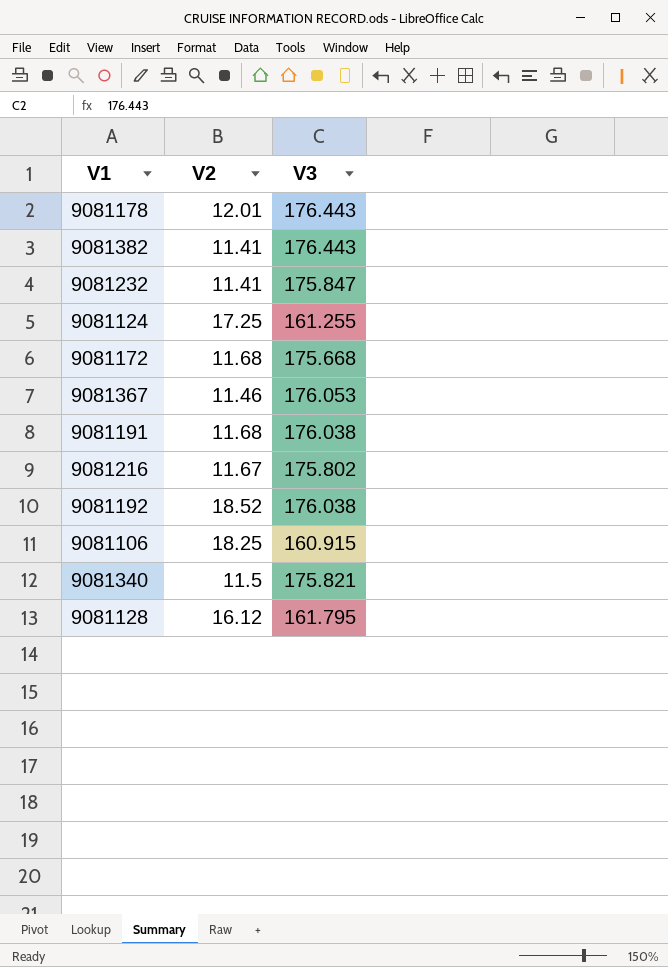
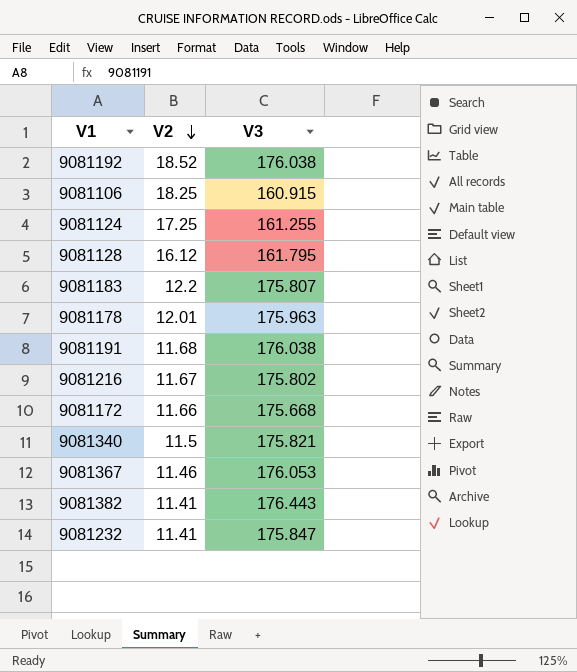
row order: none -> V2 descending
row 9081183: none -> 12.2 | 175.807
9081178 | V3: 176.443 -> 175.963
9081172 | V2: 11.68 -> 11.66

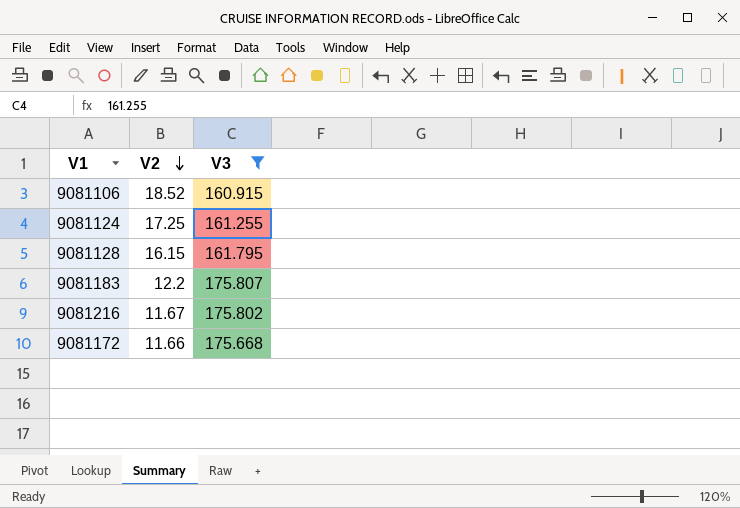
filter: none -> V3 <= 175.807
9081106 | V2: 18.25 -> 18.52
9081128 | V2: 16.12 -> 16.15

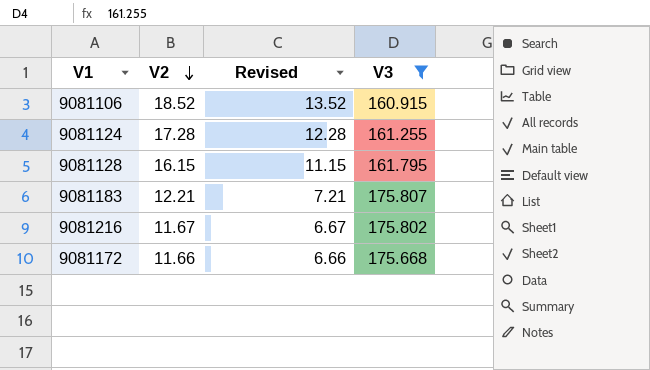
column Revised | formula: none -> [V2] - 5
9081124 | V2: 17.25 -> 17.28
9081183 | V2: 12.2 -> 12.21

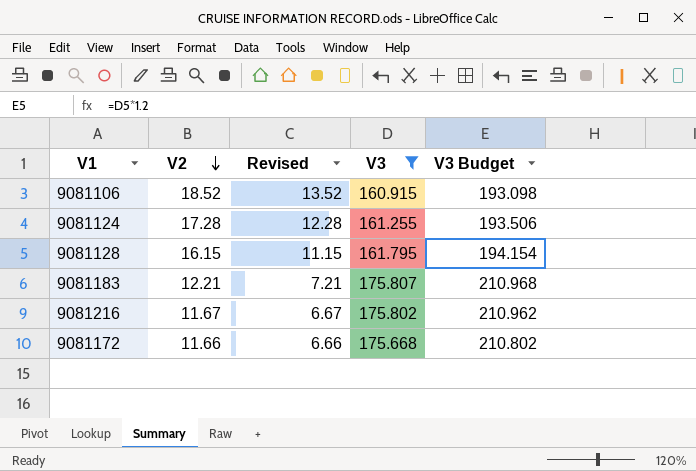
column V3 Budget | formula: none -> [V3] * 1.2

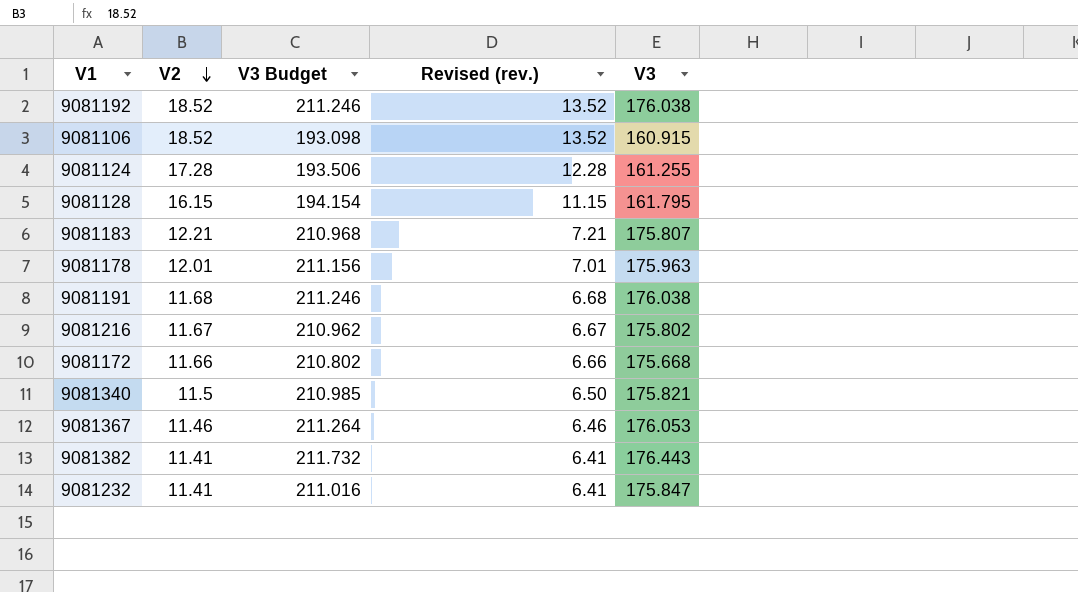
filter: V3 <= 175.807 -> none
column V3 Budget | position: 5 -> 3
column name: Revised -> Revised (rev.)

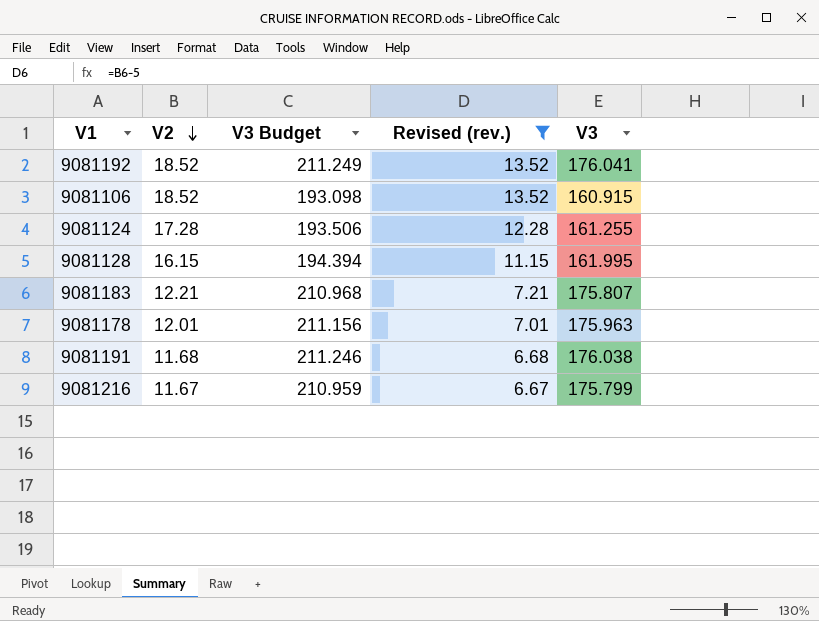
filter: none -> Revised (rev.) >= 6.67
9081192 | V3 Budget: 211.246 -> 211.249
9081192 | V3: 176.038 -> 176.041
9081128 | V3 Budget: 194.154 -> 194.394
9081128 | V3: 161.795 -> 161.995
9081216 | V3 Budget: 210.962 -> 210.959
9081216 | V3: 175.802 -> 175.799

